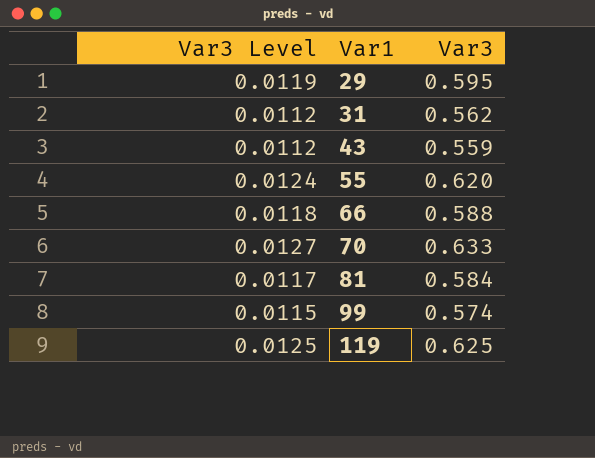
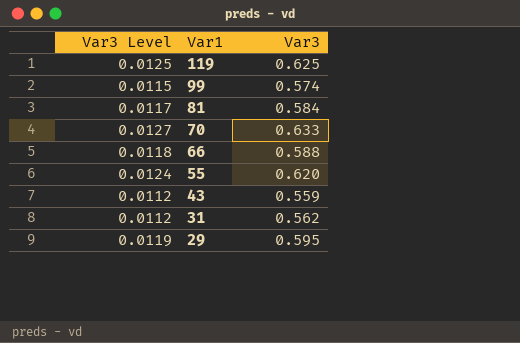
row order: Var1 ascending -> Var1 descending

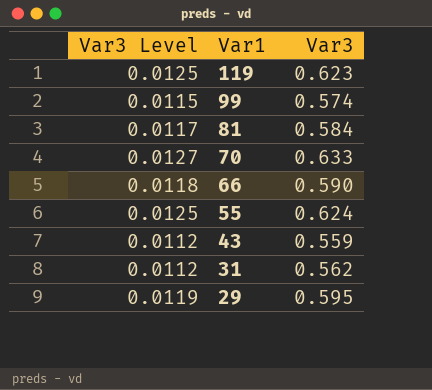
119 | Var3: 0.625 -> 0.623
66 | Var3: 0.588 -> 0.590
55 | Var3 Level: 0.0124 -> 0.0125
55 | Var3: 0.620 -> 0.624

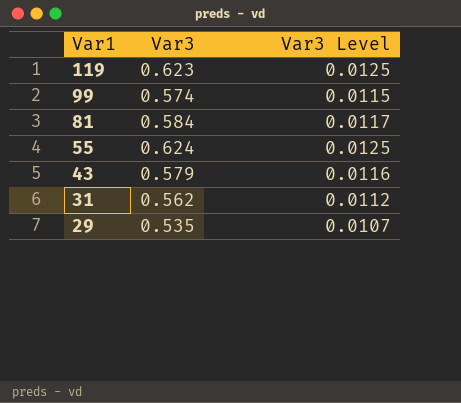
column Var3 Level | position: 1 -> 3
row 70: 0.0127 | 0.633 -> none
row 66: 0.0118 | 0.590 -> none
43 | Var3: 0.559 -> 0.579
43 | Var3 Level: 0.0112 -> 0.0116
29 | Var3: 0.595 -> 0.535
29 | Var3 Level: 0.0119 -> 0.0107

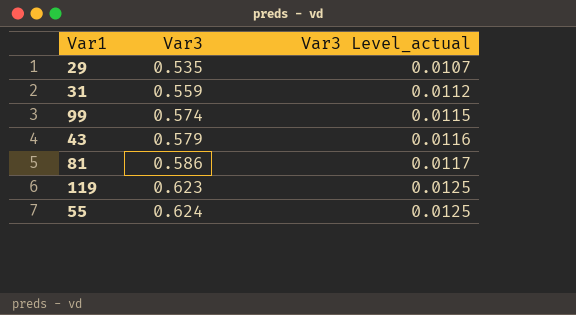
row order: Var1 descending -> Var3 ascending
column name: Var3 Level -> Var3 Level_actual
31 | Var3: 0.562 -> 0.559
81 | Var3: 0.584 -> 0.586

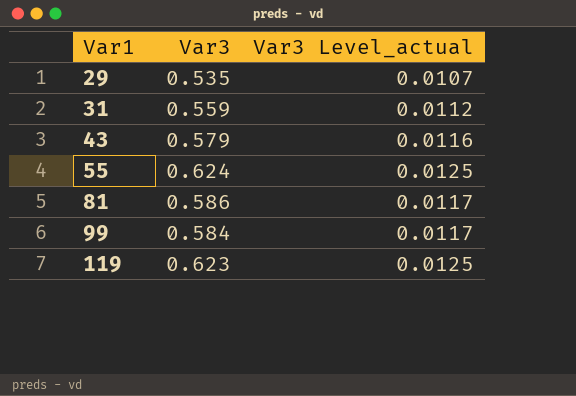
row order: Var3 ascending -> Var1 ascending
99 | Var3: 0.574 -> 0.584
99 | Var3 Level_actual: 0.0115 -> 0.0117

